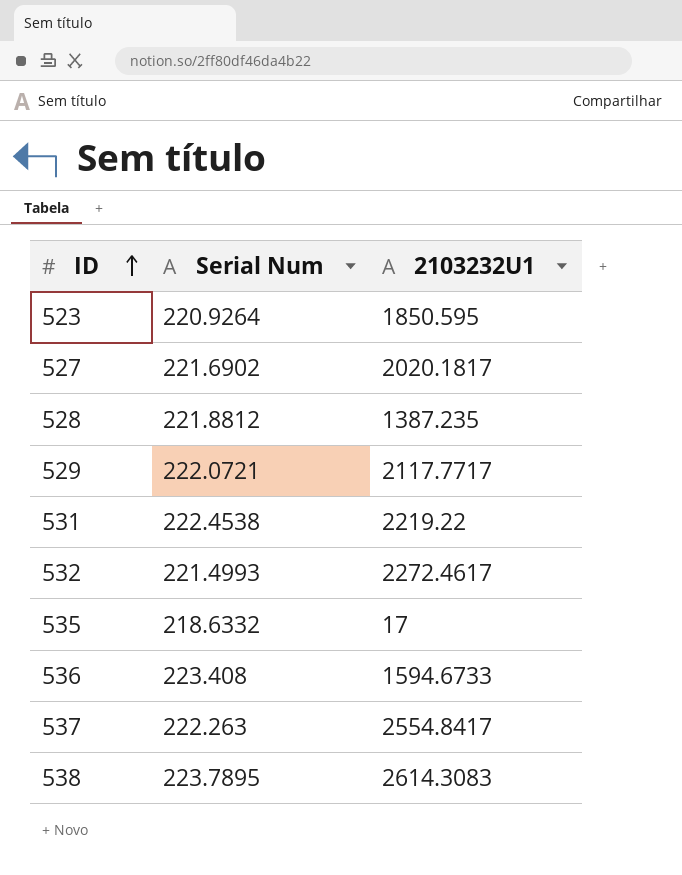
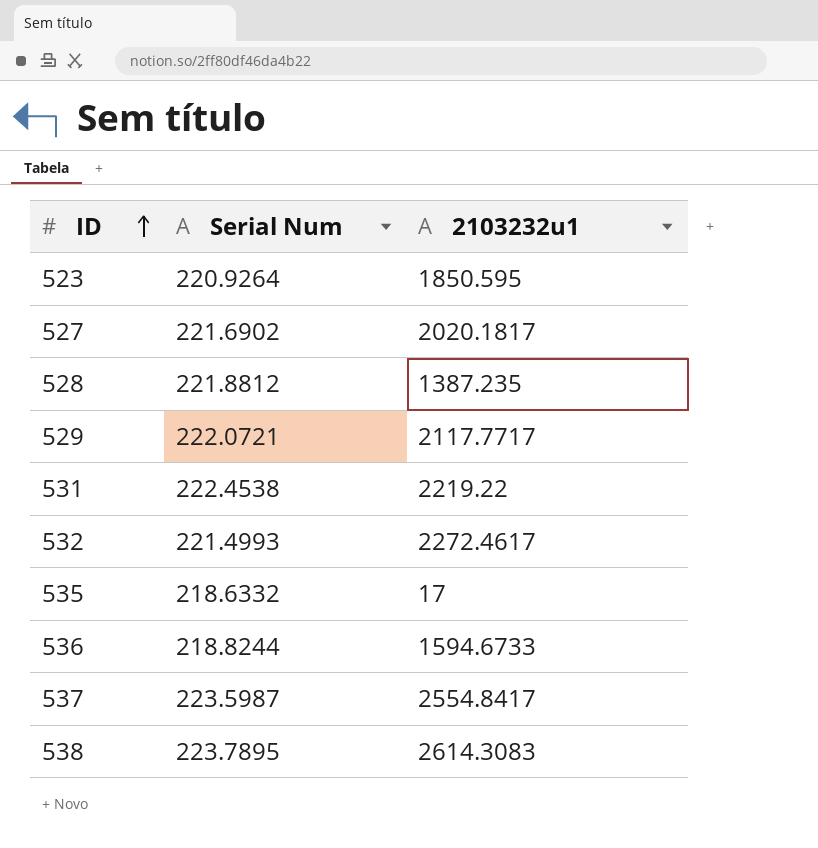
column name: 2103232U1 -> 2103232u1
536 | Serial Num: 223.408 -> 218.8244
537 | Serial Num: 222.263 -> 223.5987

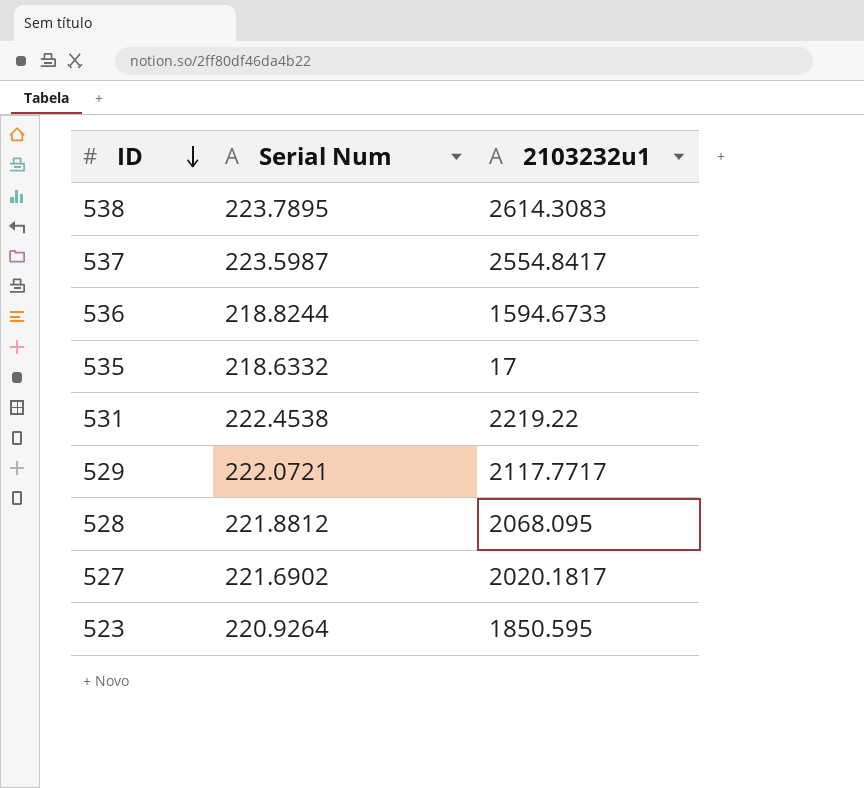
row order: ID ascending -> ID descending
row 532: 221.4993 | 2272.4617 -> none
528 | 2103232u1: 1387.235 -> 2068.095

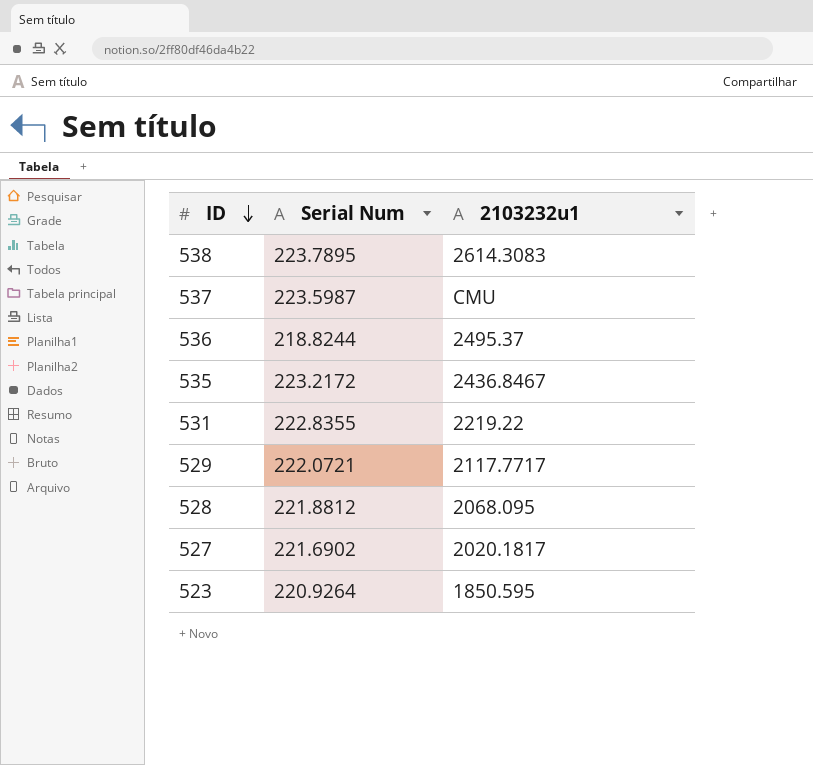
537 | 2103232u1: 2554.8417 -> CMU
536 | 2103232u1: 1594.6733 -> 2495.37
535 | Serial Num: 218.6332 -> 223.2172
535 | 2103232u1: 17 -> 2436.8467
531 | Serial Num: 222.4538 -> 222.8355

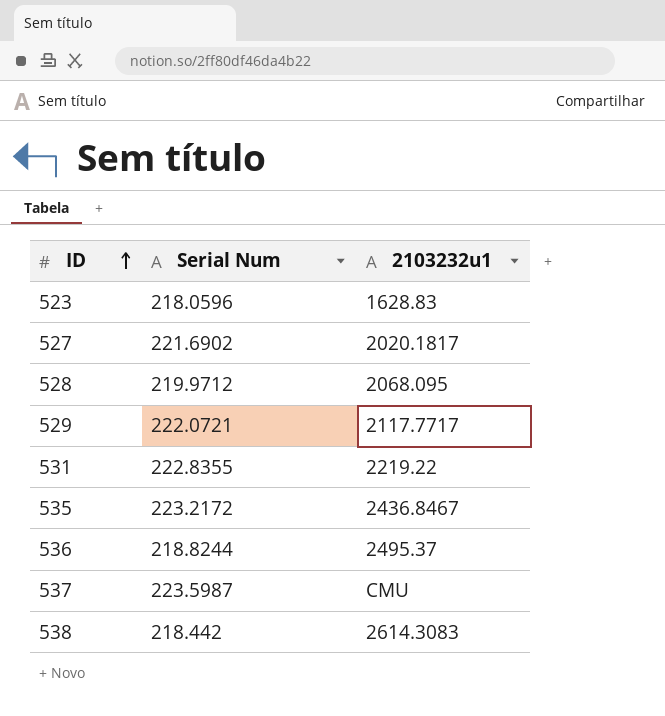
row order: ID descending -> ID ascending
523 | Serial Num: 220.9264 -> 218.0596
523 | 2103232u1: 1850.595 -> 1628.83
528 | Serial Num: 221.8812 -> 219.9712
538 | Serial Num: 223.7895 -> 218.442

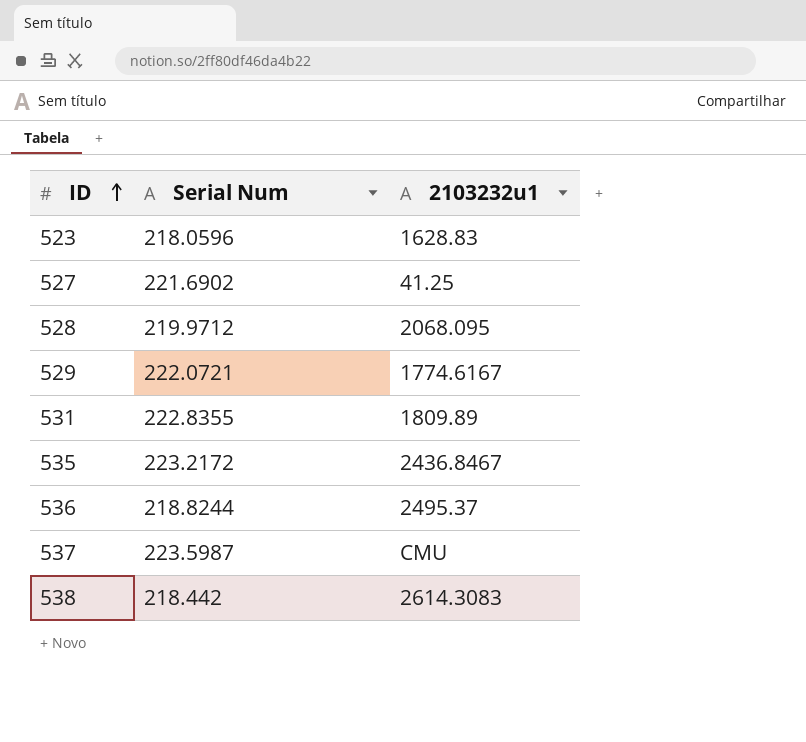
527 | 2103232u1: 2020.1817 -> 41.25
529 | 2103232u1: 2117.7717 -> 1774.6167
531 | 2103232u1: 2219.22 -> 1809.89

